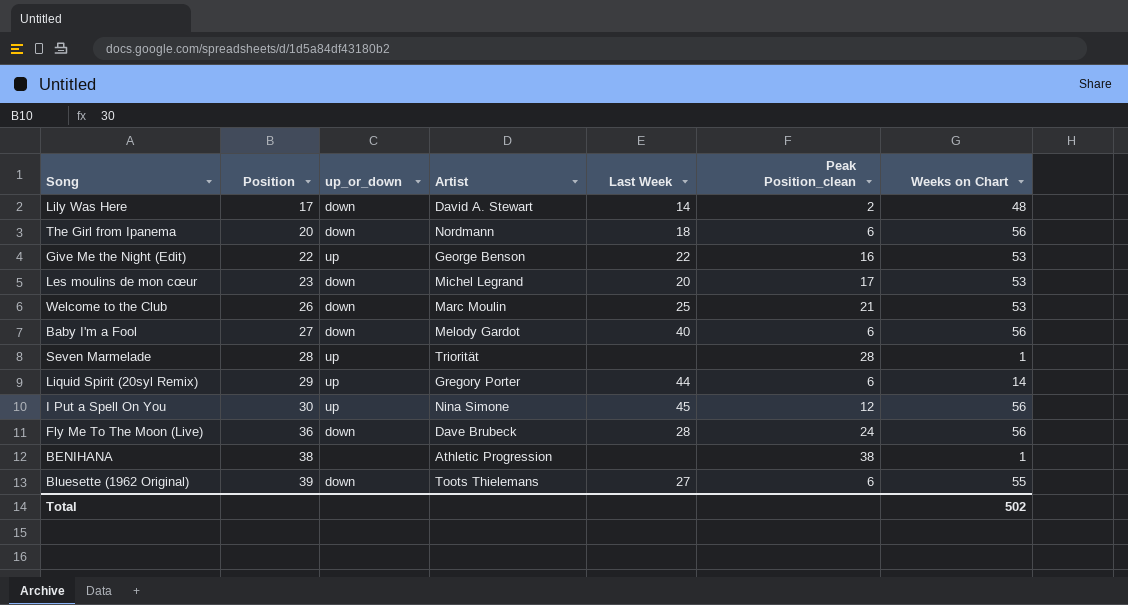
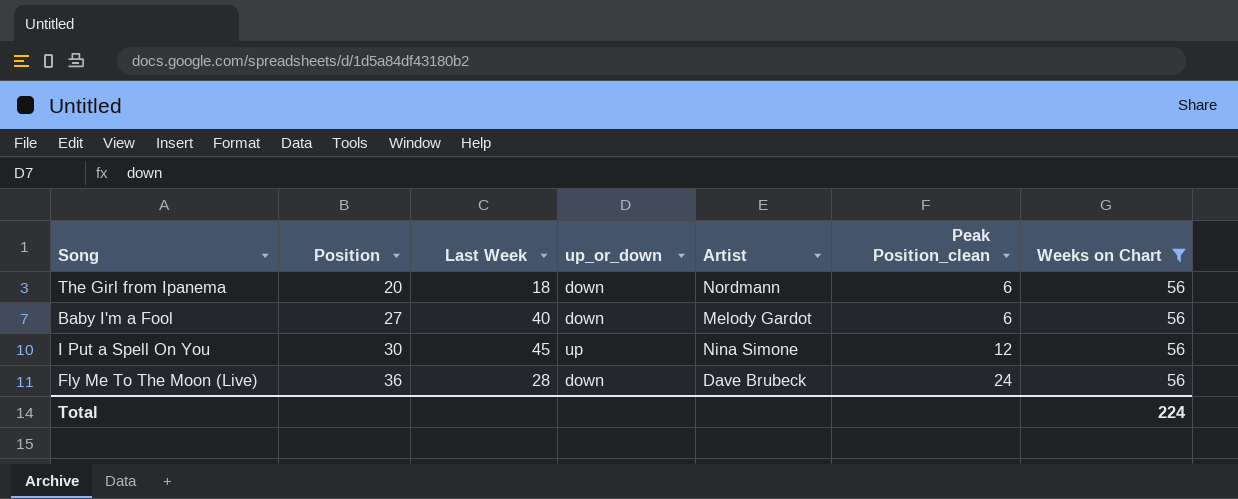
filter: none -> Weeks on Chart = 56
column Last Week | position: 5 -> 3
Total | Weeks on Chart: 502 -> 224

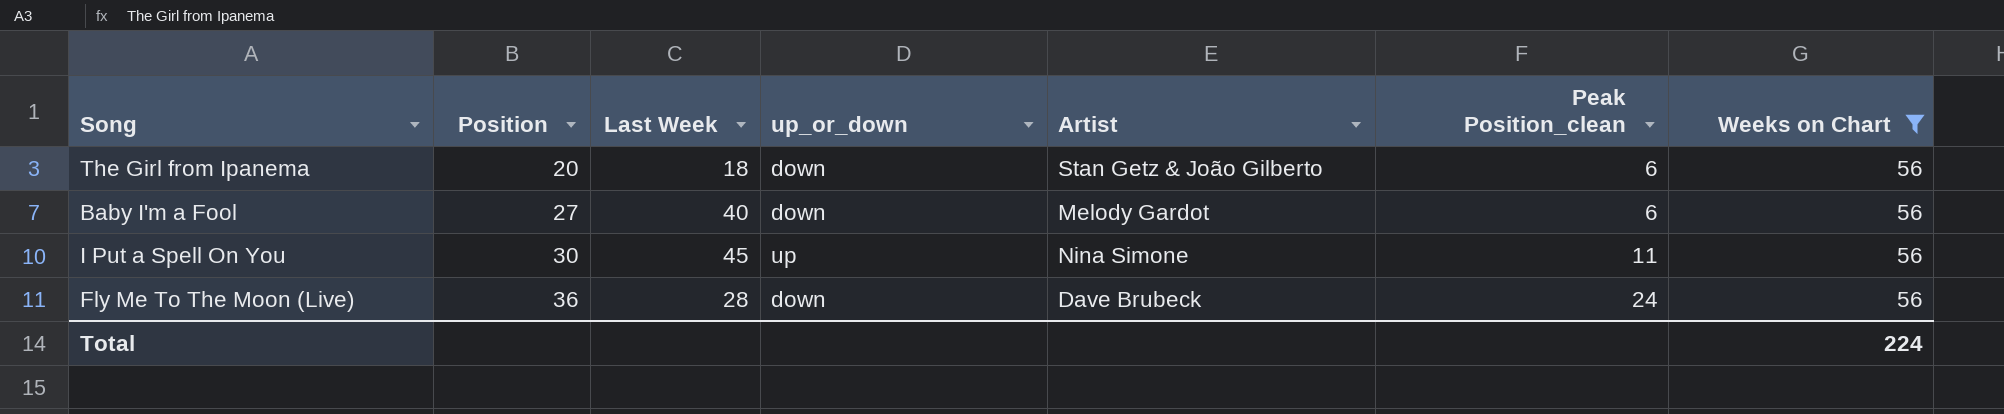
The Girl from Ipanema | Artist: Nordmann -> Stan Getz & João Gilberto
I Put a Spell On You | Peak Position_clean: 12 -> 11

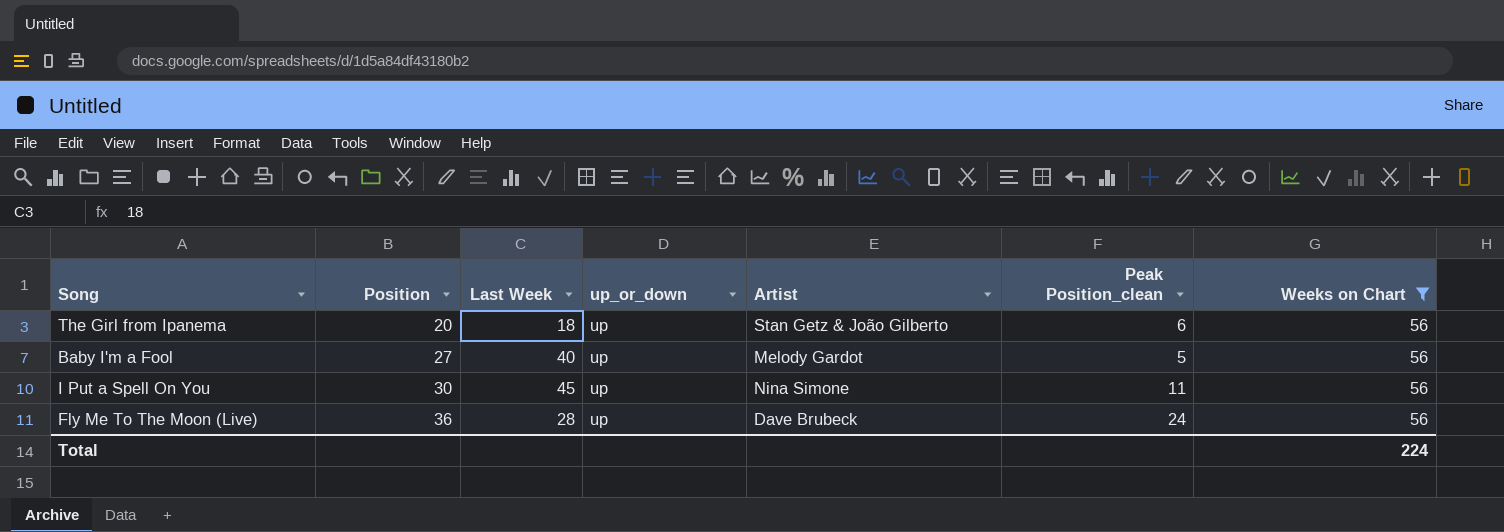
The Girl from Ipanema | up_or_down: down -> up
Baby I'm a Fool | up_or_down: down -> up
Baby I'm a Fool | Peak Position_clean: 6 -> 5
Fly Me To The Moon (Live) | up_or_down: down -> up

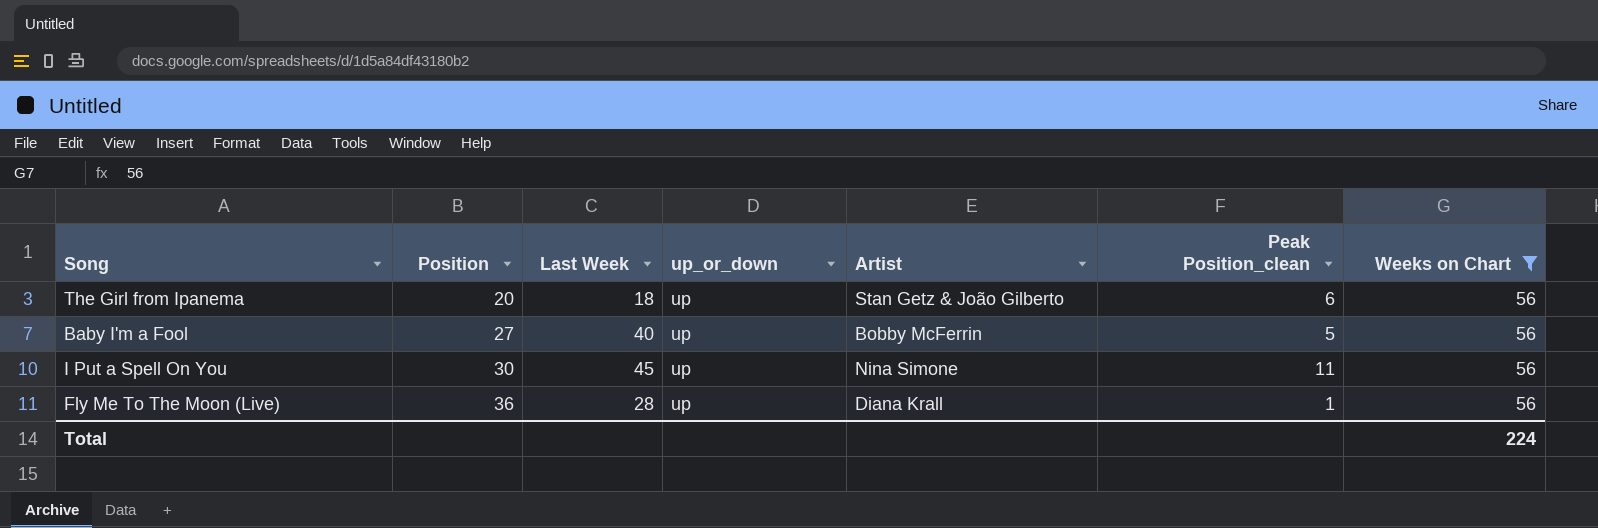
Baby I'm a Fool | Artist: Melody Gardot -> Bobby McFerrin
Fly Me To The Moon (Live) | Artist: Dave Brubeck -> Diana Krall
Fly Me To The Moon (Live) | Peak Position_clean: 24 -> 1

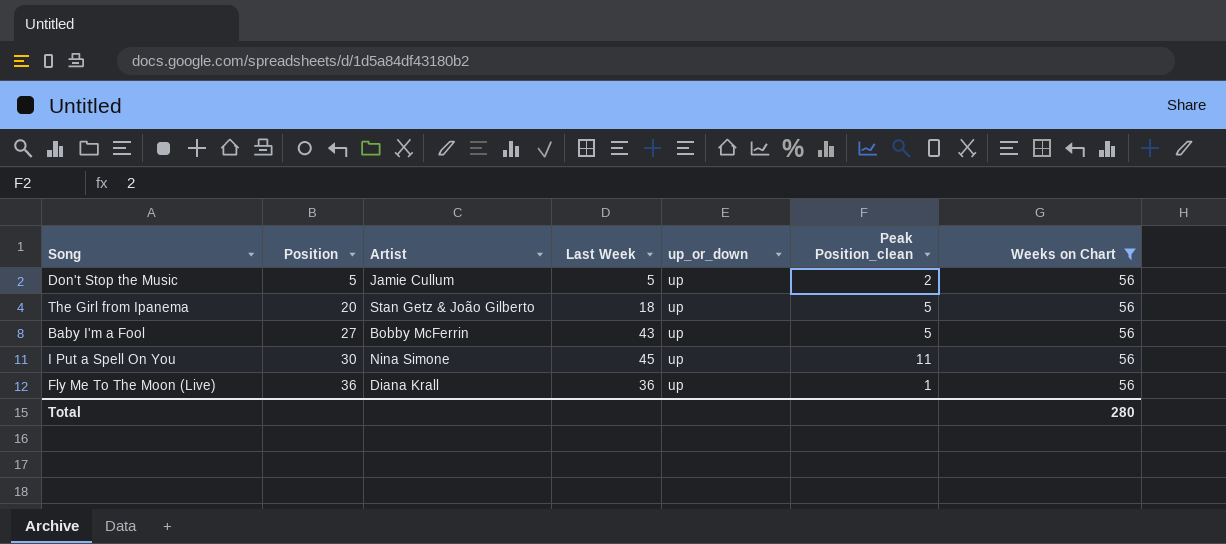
column Artist | position: 5 -> 3
row Don't Stop the Music: none -> 5 | Jamie Cullum | 5 | up | 2 | 56
The Girl from Ipanema | Peak Position_clean: 6 -> 5
Baby I'm a Fool | Last Week: 40 -> 43
Fly Me To The Moon (Live) | Last Week: 28 -> 36
Total | Weeks on Chart: 224 -> 280

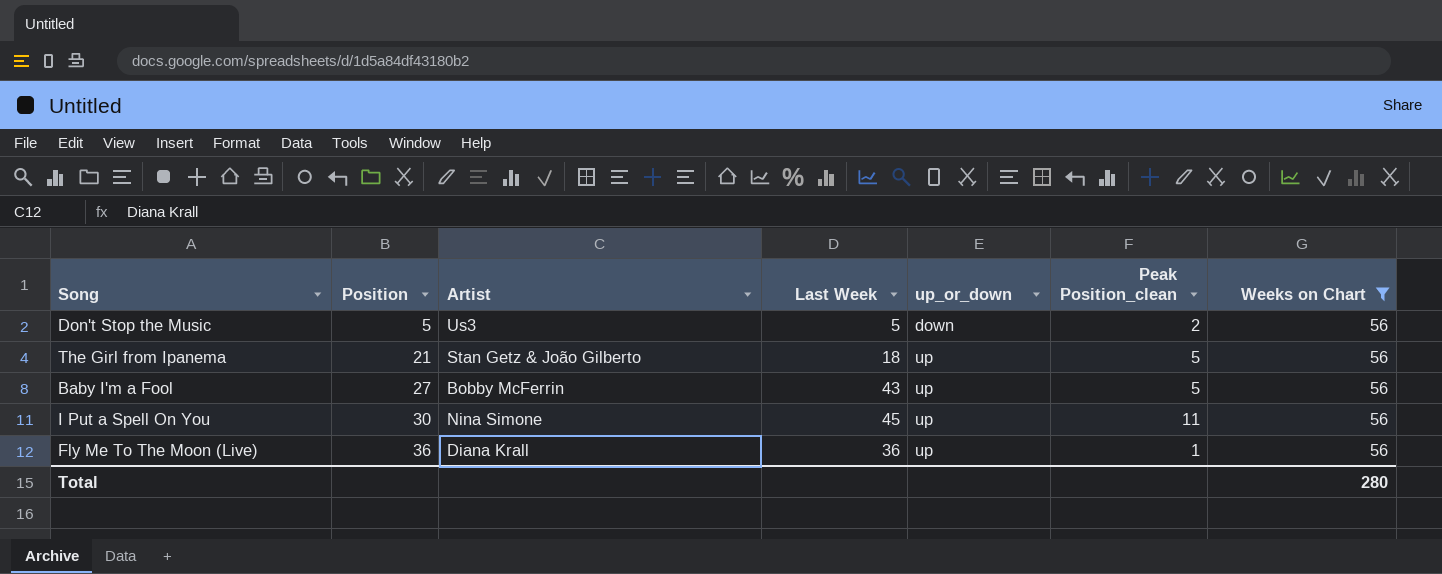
Don't Stop the Music | Artist: Jamie Cullum -> Us3
Don't Stop the Music | up_or_down: up -> down
The Girl from Ipanema | Position: 20 -> 21

